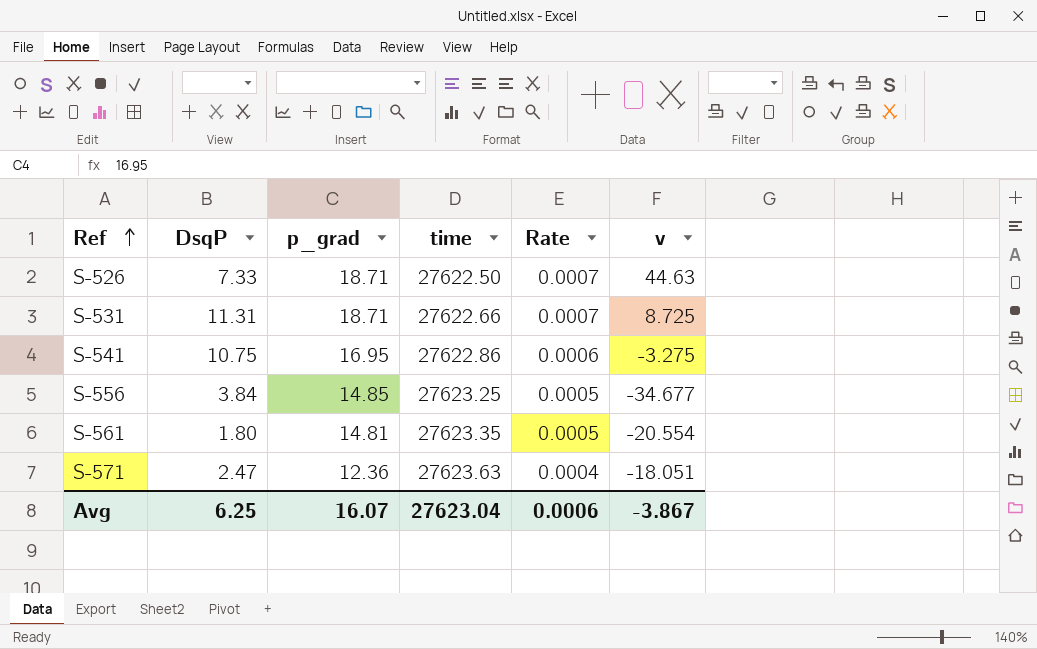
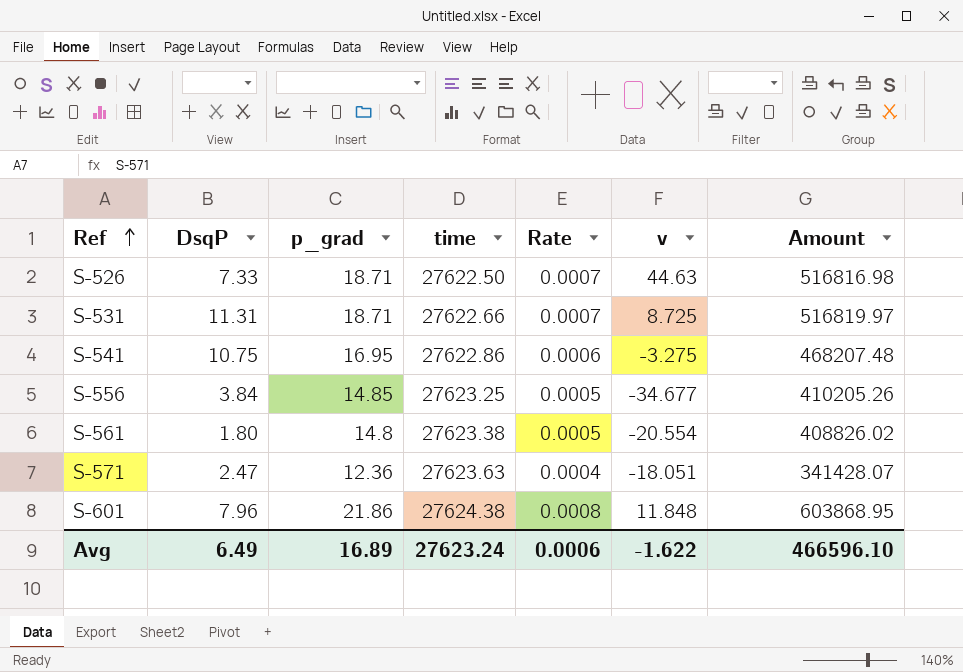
column Amount | formula: none -> [p_grad] * [time]
S-561 | p_grad: 14.81 -> 14.8
S-561 | time: 27623.35 -> 27623.38
row S-601: none -> 7.96 | 21.86 | 27624.38 | 0.0008 | 11.848 | 603868.95
Avg | DsqP: 6.25 -> 6.49
Avg | p_grad: 16.07 -> 16.89
Avg | time: 27623.04 -> 27623.24
Avg | v: -3.867 -> -1.622

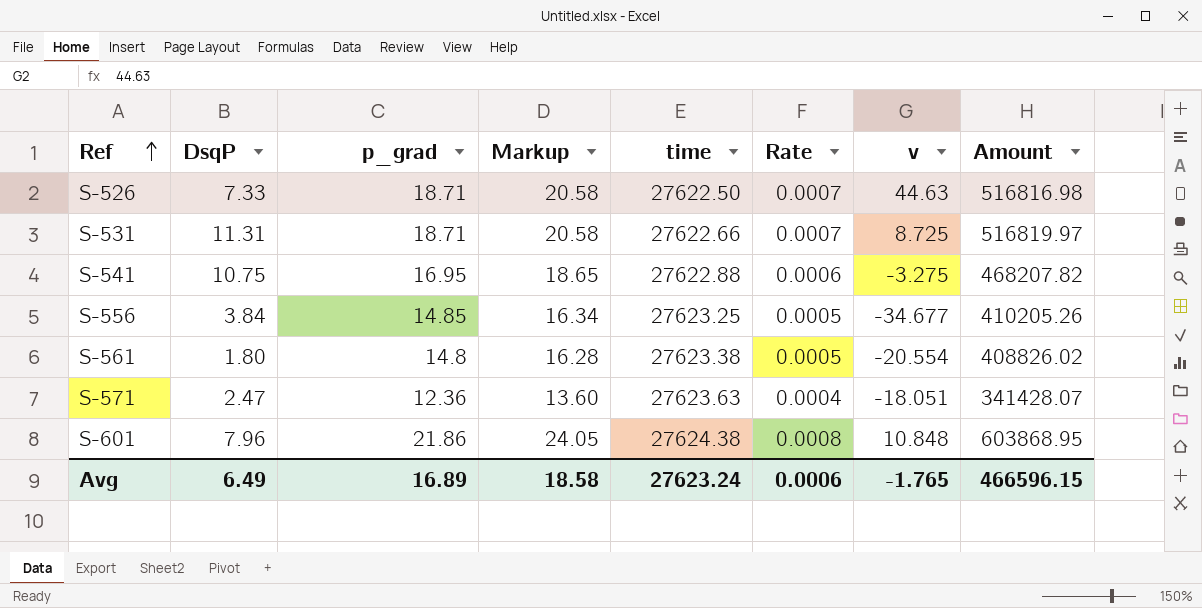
column Markup | formula: none -> [p_grad] * 1.1
S-541 | time: 27622.86 -> 27622.88
S-541 | Amount: 468207.48 -> 468207.82
S-601 | v: 11.848 -> 10.848
Avg | v: -1.622 -> -1.765
Avg | Amount: 466596.10 -> 466596.15

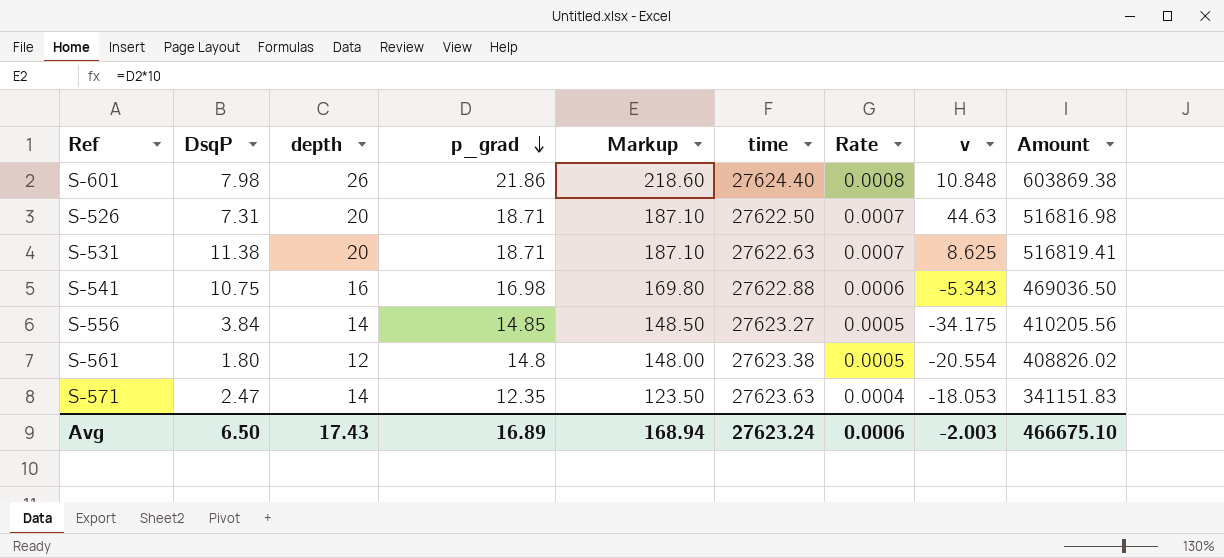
row order: Ref ascending -> p_grad descending
column depth | position: none -> 3
column Markup | formula: [p_grad] * 1.1 -> [p_grad] * 10
S-601 | DsqP: 7.96 -> 7.98
S-601 | time: 27624.38 -> 27624.40
S-601 | Amount: 603868.95 -> 603869.38
S-526 | DsqP: 7.33 -> 7.31
S-531 | DsqP: 11.31 -> 11.38
S-531 | time: 27622.66 -> 27622.63
S-531 | v: 8.725 -> 8.625
S-531 | Amount: 516819.97 -> 516819.41
S-541 | p_grad: 16.95 -> 16.98
S-541 | v: -3.275 -> -5.343
S-541 | Amount: 468207.82 -> 469036.50
S-556 | time: 27623.25 -> 27623.27
S-556 | v: -34.677 -> -34.175
S-556 | Amount: 410205.26 -> 410205.56
S-571 | p_grad: 12.36 -> 12.35
S-571 | v: -18.051 -> -18.053
S-571 | Amount: 341428.07 -> 341151.83
Avg | DsqP: 6.49 -> 6.50
Avg | Markup: 18.58 -> 168.94
Avg | v: -1.765 -> -2.003
Avg | Amount: 466596.15 -> 466675.10

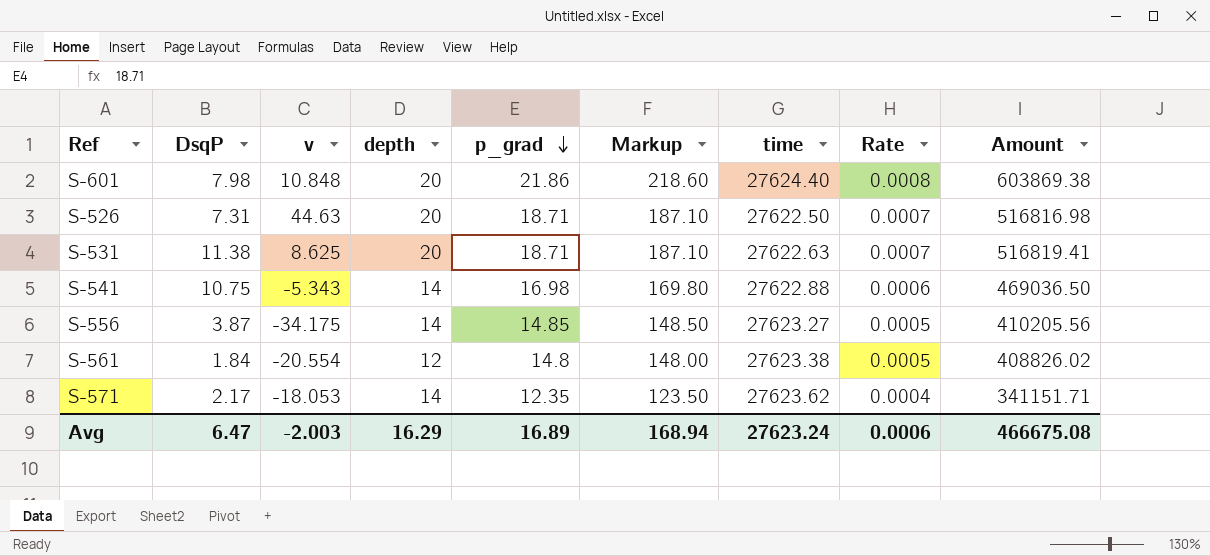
column v | position: 8 -> 3
S-601 | depth: 26 -> 20
S-541 | depth: 16 -> 14
S-556 | DsqP: 3.84 -> 3.87
S-561 | DsqP: 1.80 -> 1.84
S-571 | DsqP: 2.47 -> 2.17
S-571 | time: 27623.63 -> 27623.62
S-571 | Amount: 341151.83 -> 341151.71
Avg | DsqP: 6.50 -> 6.47
Avg | depth: 17.43 -> 16.29
Avg | Amount: 466675.10 -> 466675.08

